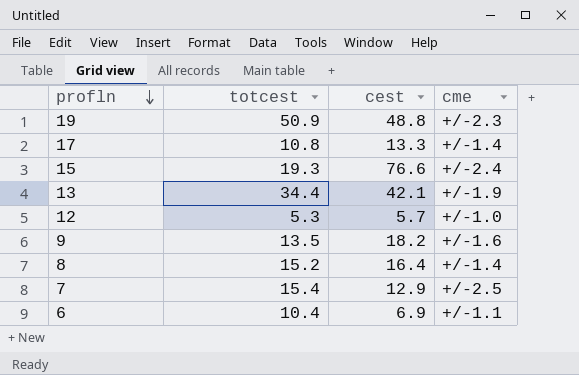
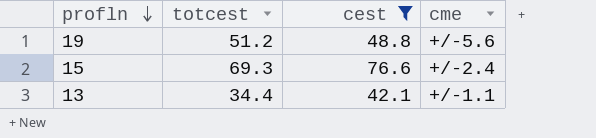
filter: none -> cest >= 42.1
19 | totcest: 50.9 -> 51.2
19 | cme: +/-2.3 -> +/-5.6
15 | totcest: 19.3 -> 69.3
13 | cme: +/-1.9 -> +/-1.1

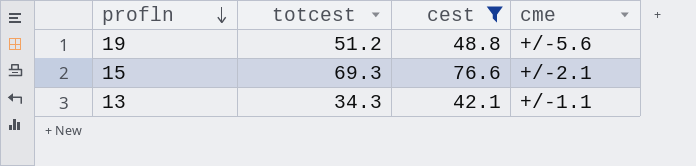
15 | cme: +/-2.4 -> +/-2.1
13 | totcest: 34.4 -> 34.3

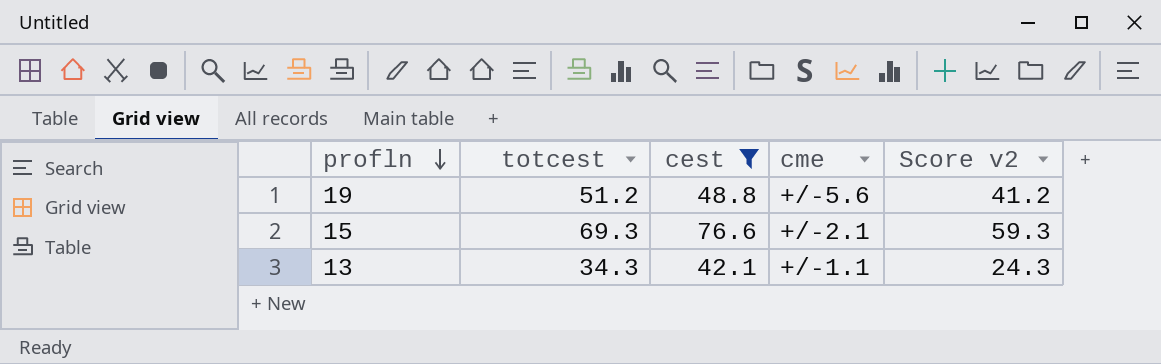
column Score v2 | formula: none -> [totcest] - 10

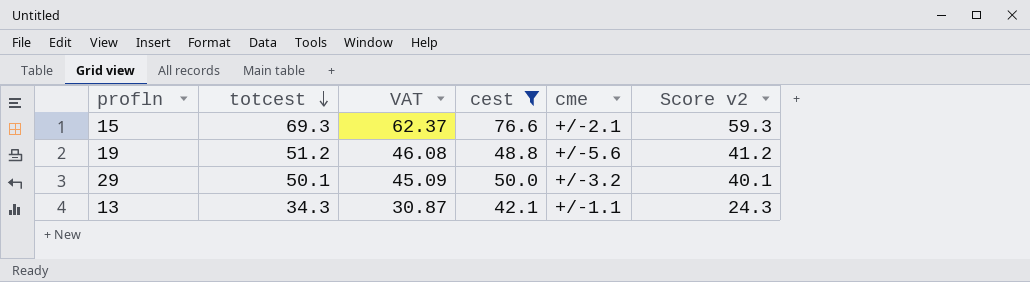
row order: profln descending -> totcest descending
column VAT | formula: none -> [totcest] * 0.9
row 29: none -> 50.1 | 45.09 | 50.0 | +/-3.2 | 40.1

